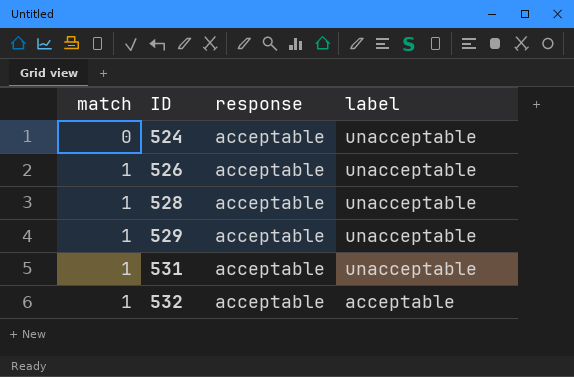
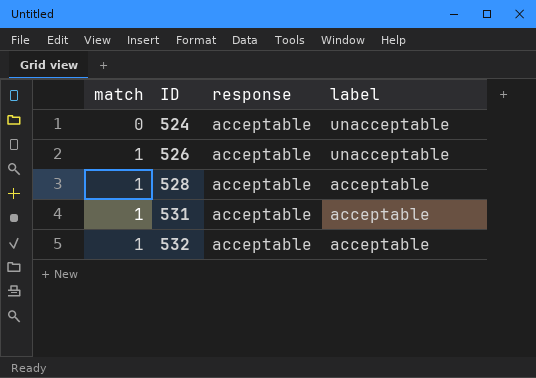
row 529: 1 | acceptable | unacceptable -> none
528 | label: unacceptable -> acceptable
531 | label: unacceptable -> acceptable

